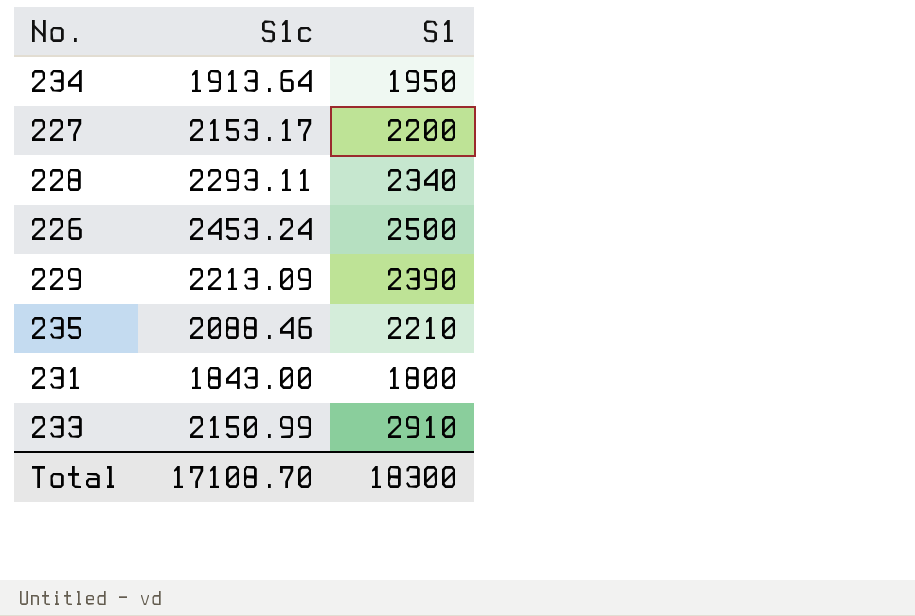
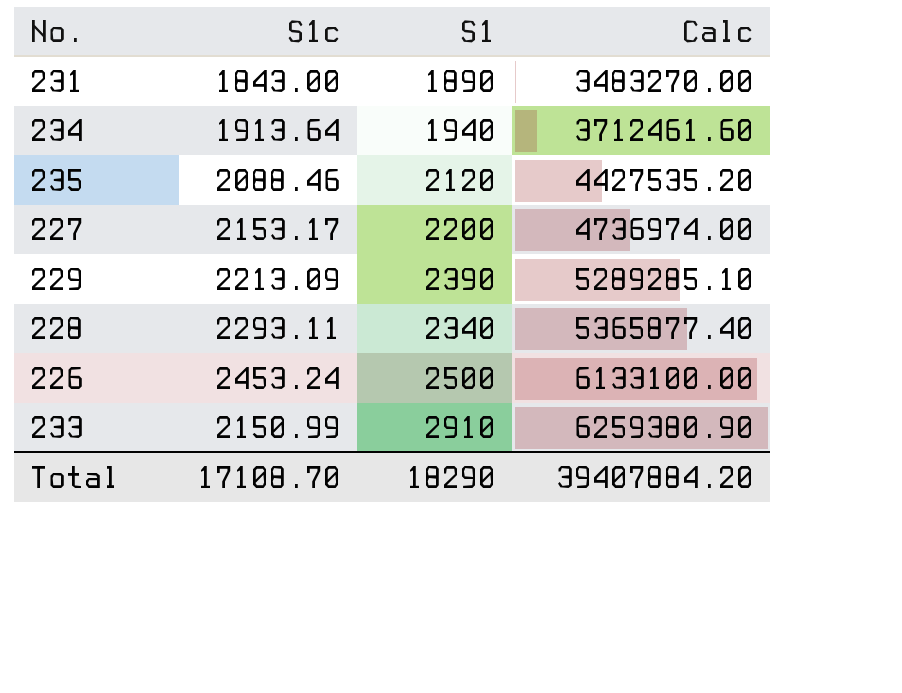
row order: none -> Calc ascending
column Calc | formula: none -> [S1c] * [S1]
231 | S1: 1800 -> 1890
234 | S1: 1950 -> 1940
235 | S1: 2210 -> 2120
Total | S1: 18300 -> 18290

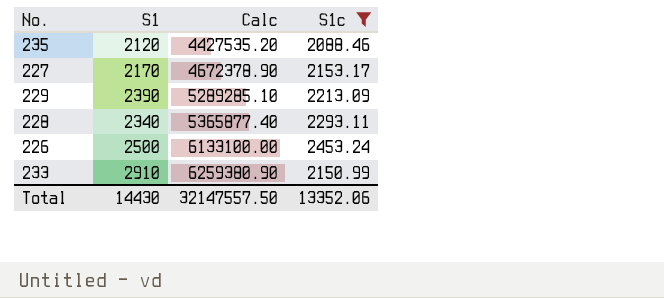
filter: none -> S1c >= 2088.46
column S1c | position: 2 -> 4
227 | S1: 2200 -> 2170
227 | Calc: 4736974.00 -> 4672378.90
Total | S1: 18290 -> 14430
Total | Calc: 39407884.20 -> 32147557.50
Total | S1c: 17108.70 -> 13352.06

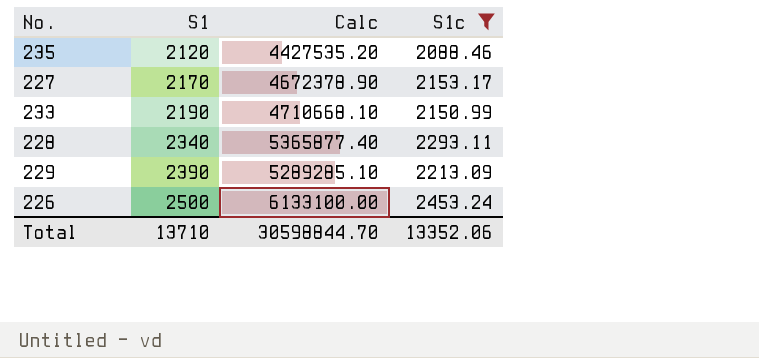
row order: Calc ascending -> S1 ascending
233 | S1: 2910 -> 2190
233 | Calc: 6259380.90 -> 4710668.10
Total | S1: 14430 -> 13710
Total | Calc: 32147557.50 -> 30598844.70

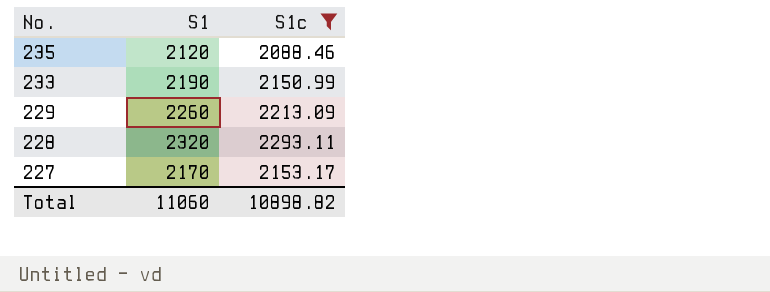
row order: S1 ascending -> No. descending
column Calc | formula: [S1] * [S1c] -> none
row 226: 2500 | 6133100.00 | 2453.24 -> none
229 | S1: 2390 -> 2260
228 | S1: 2340 -> 2320
Total | S1: 13710 -> 11060
Total | S1c: 13352.06 -> 10898.82

